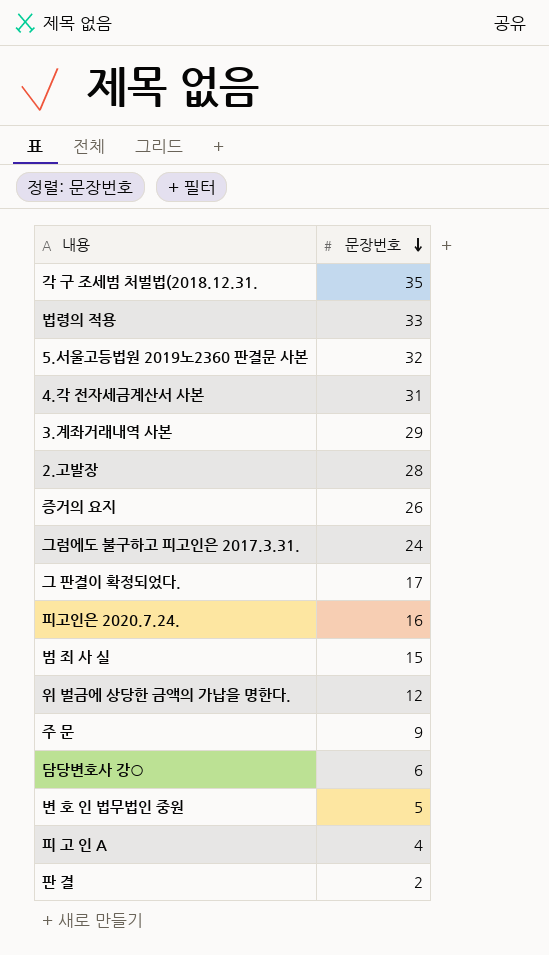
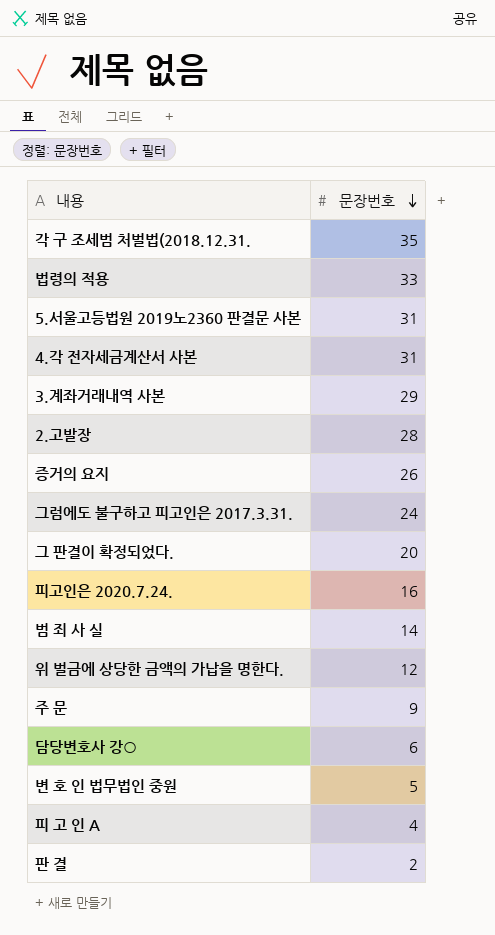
5.서울고등법원 2019노2360 판결문 사본 | 문장번호: 32 -> 31
그 판결이 확정되었다. | 문장번호: 17 -> 20
범 죄 사 실 | 문장번호: 15 -> 14

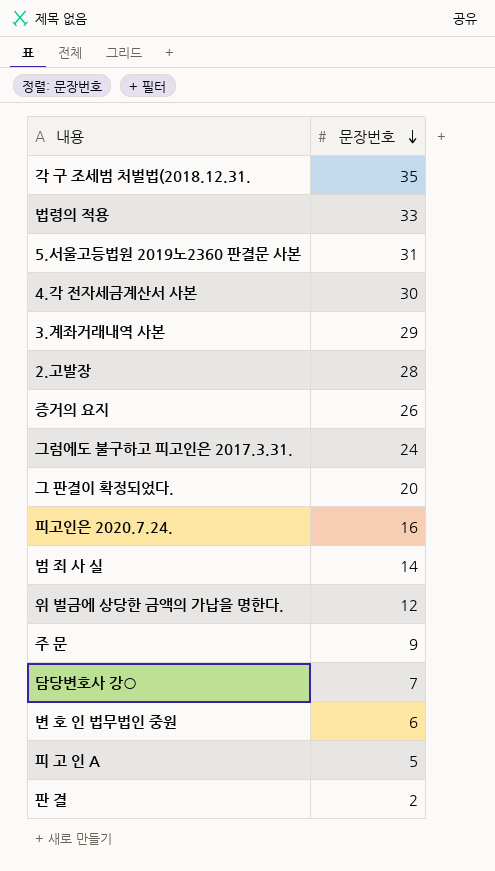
4.각 전자세금계산서 사본 | 문장번호: 31 -> 30
담당변호사 강○ | 문장번호: 6 -> 7
변 호 인 법무법인 중원 | 문장번호: 5 -> 6
피 고 인 A | 문장번호: 4 -> 5

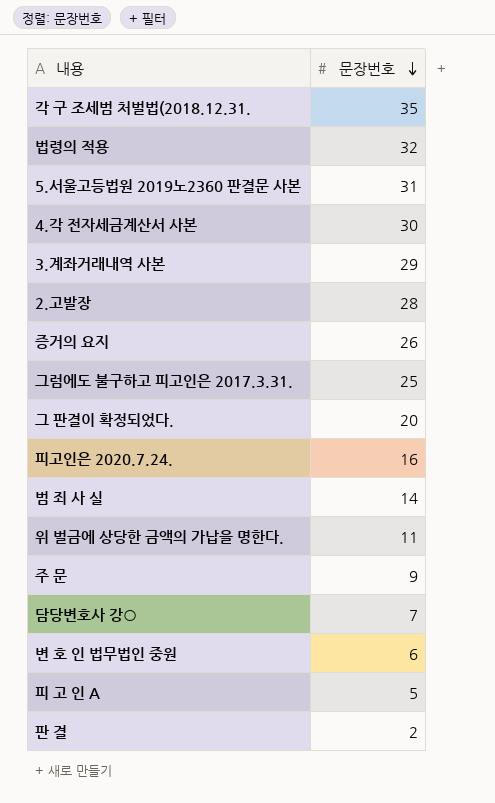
법령의 적용 | 문장번호: 33 -> 32
그럼에도 불구하고 피고인은 2017.3.31. | 문장번호: 24 -> 25
위 벌금에 상당한 금액의 가납을 명한다. | 문장번호: 12 -> 11

